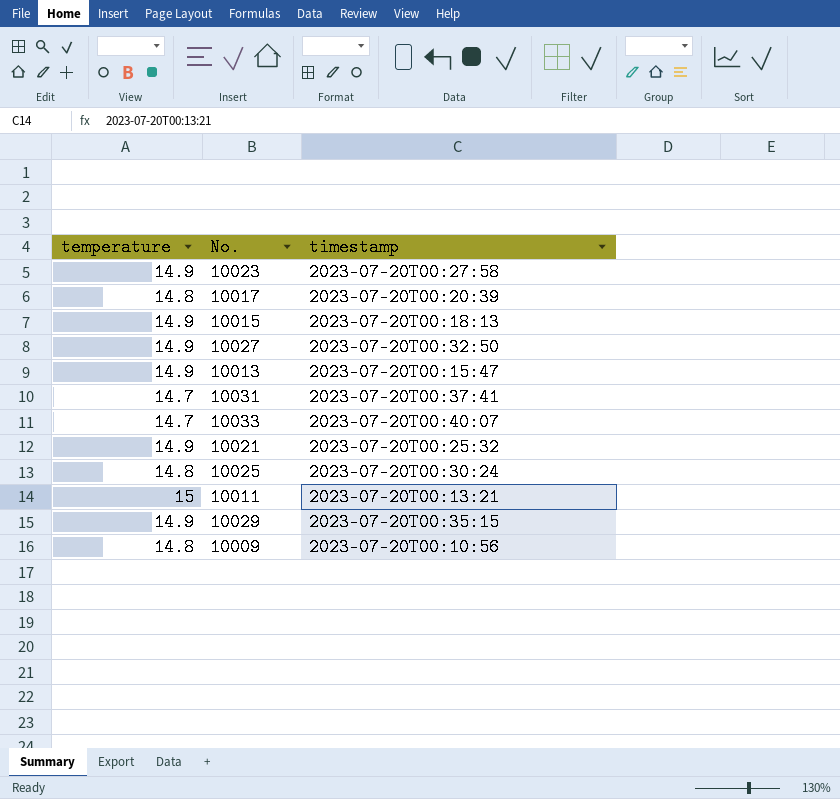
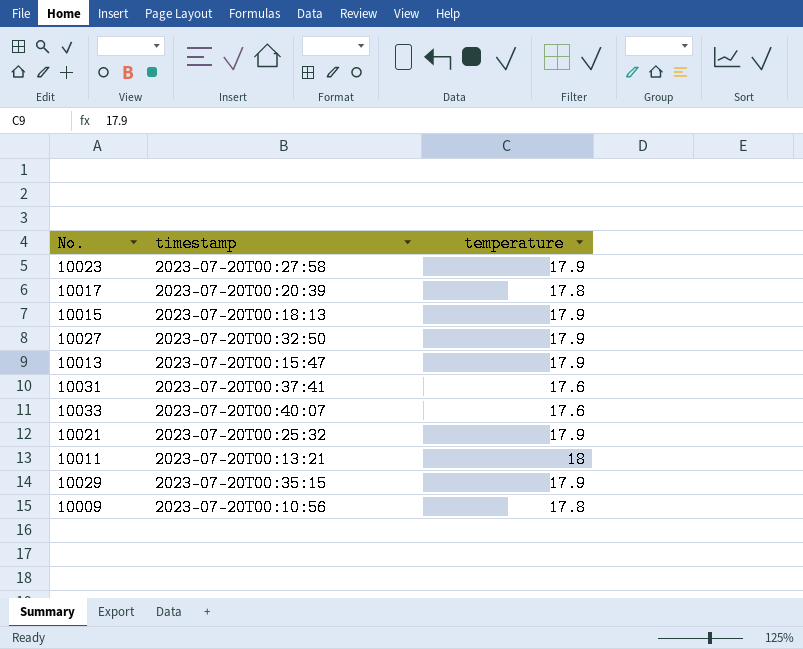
column temperature | position: 1 -> 3
row 10025: 14.8 | 2023-07-20T00:30:24 -> none
10023 | temperature: 14.9 -> 17.9
10017 | temperature: 14.8 -> 17.8
10015 | temperature: 14.9 -> 17.9
10027 | temperature: 14.9 -> 17.9
10013 | temperature: 14.9 -> 17.9
10031 | temperature: 14.7 -> 17.6
10033 | temperature: 14.7 -> 17.6
10021 | temperature: 14.9 -> 17.9
10011 | temperature: 15 -> 18
10029 | temperature: 14.9 -> 17.9
10009 | temperature: 14.8 -> 17.8

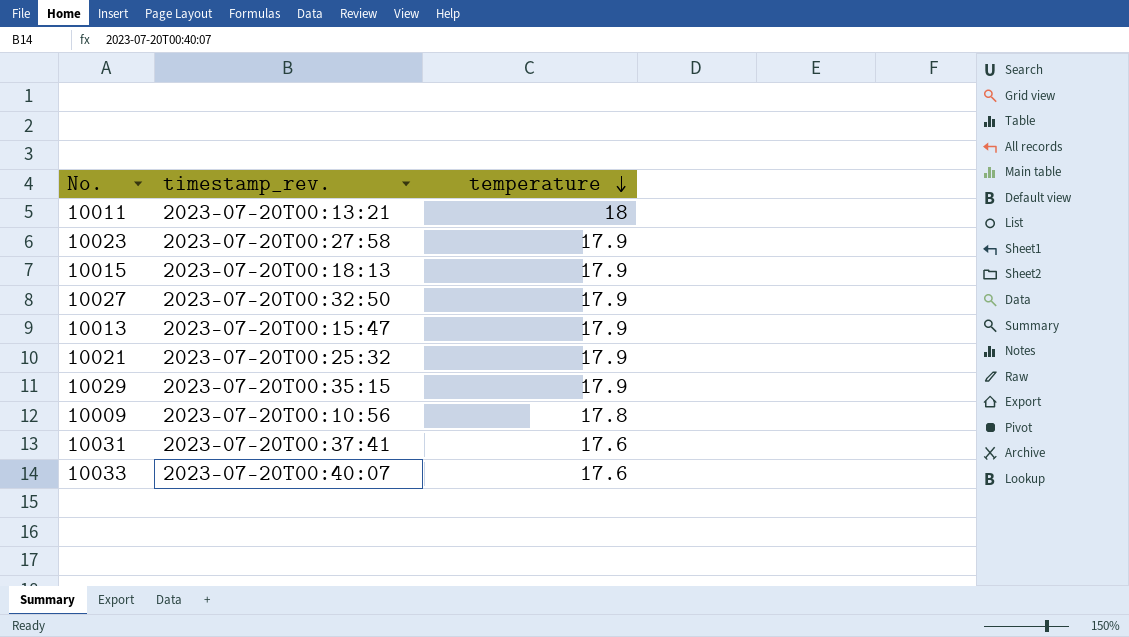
row order: none -> temperature descending
column name: timestamp -> timestamp_rev.
row 10017: 2023-07-20T00:20:39 | 17.8 -> none

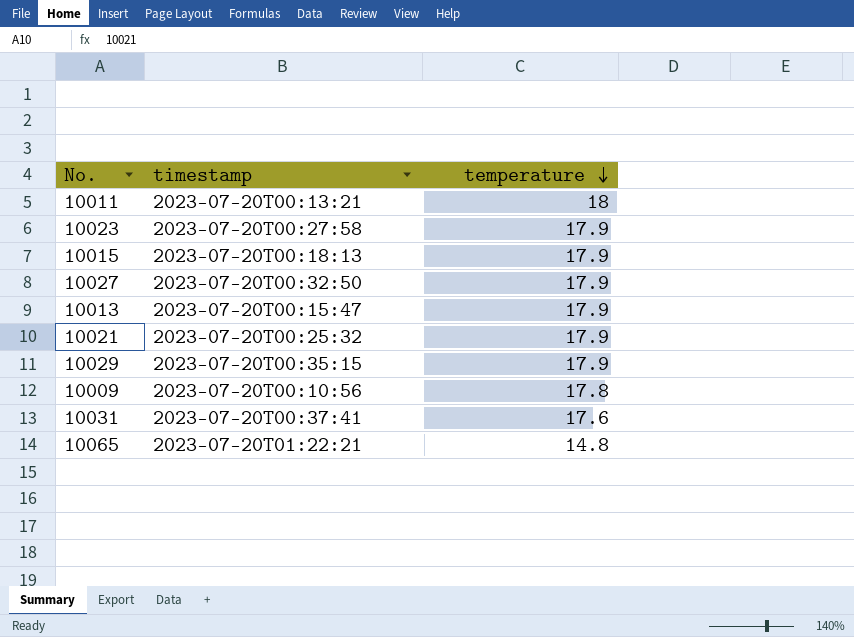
column name: timestamp_rev. -> timestamp
row 10033: 2023-07-20T00:40:07 | 17.6 -> none
row 10065: none -> 2023-07-20T01:22:21 | 14.8

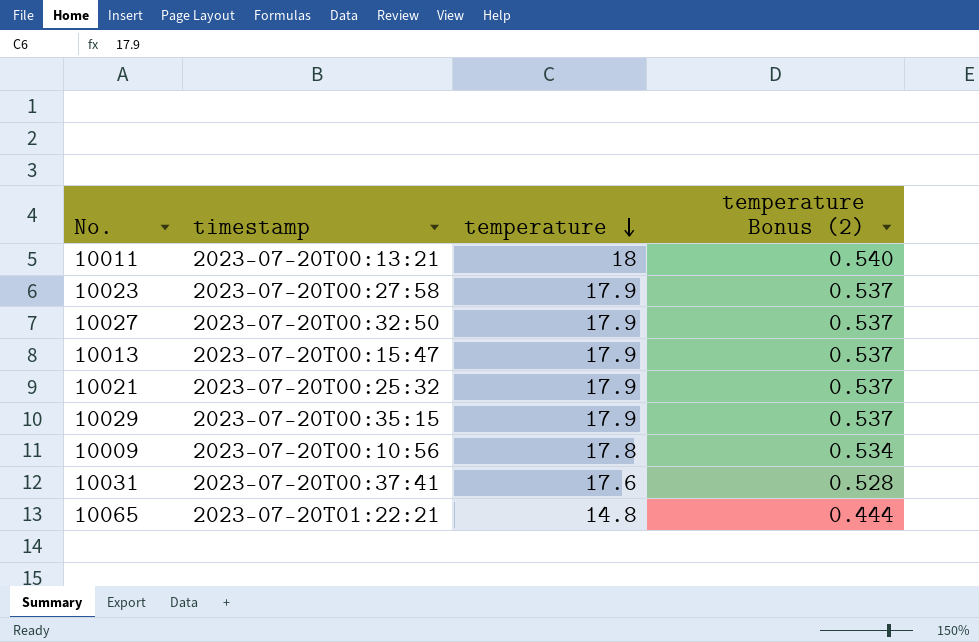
column temperature Bonus (2) | formula: none -> [temperature] * 0.03
row 10015: 2023-07-20T00:18:13 | 17.9 -> none

